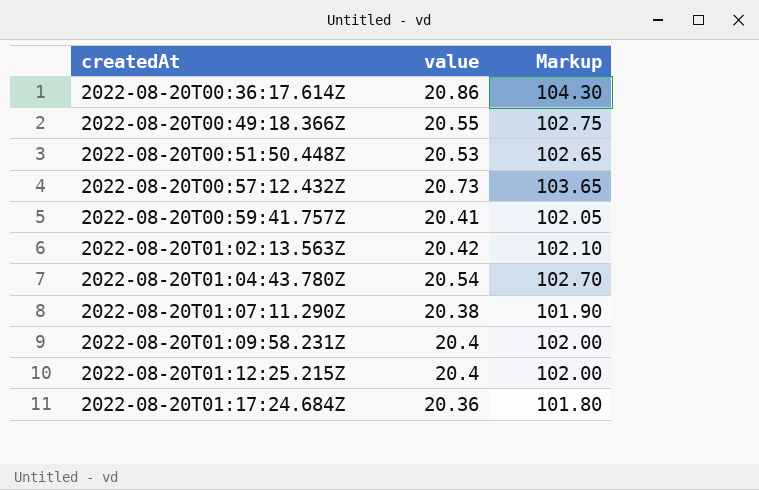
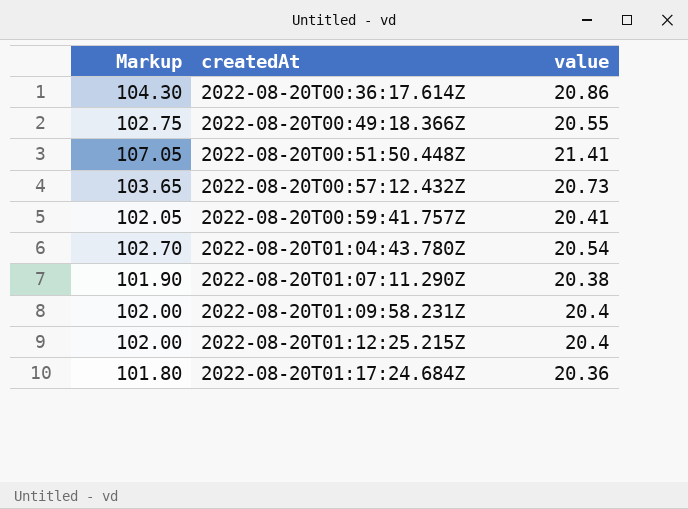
column Markup | position: 3 -> 1
row 2022-08-20T01:02:13.563Z: 20.42 | 102.10 -> none
2022-08-20T00:51:50.448Z | Markup: 102.65 -> 107.05
2022-08-20T00:51:50.448Z | value: 20.53 -> 21.41

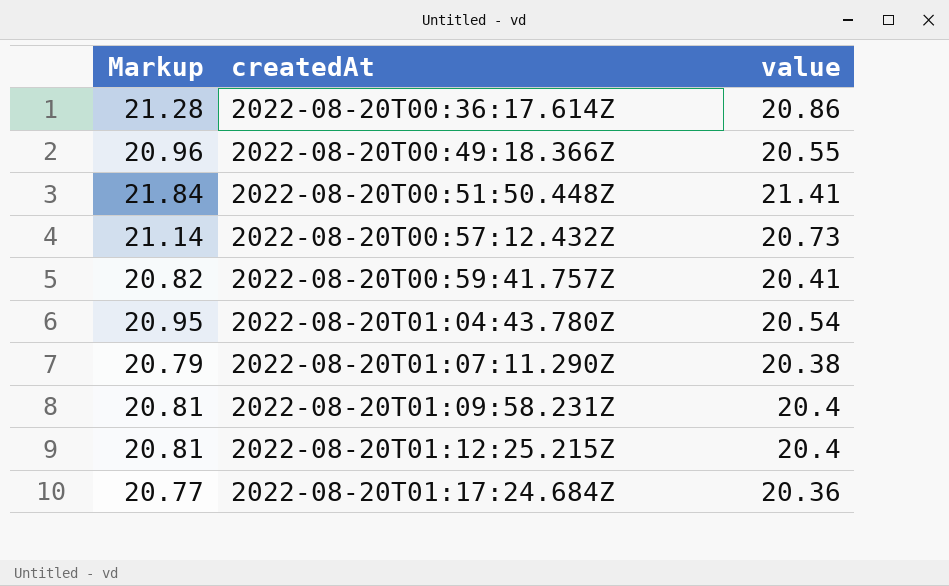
column Markup | formula: [value] * 5 -> [value] * 1.02

